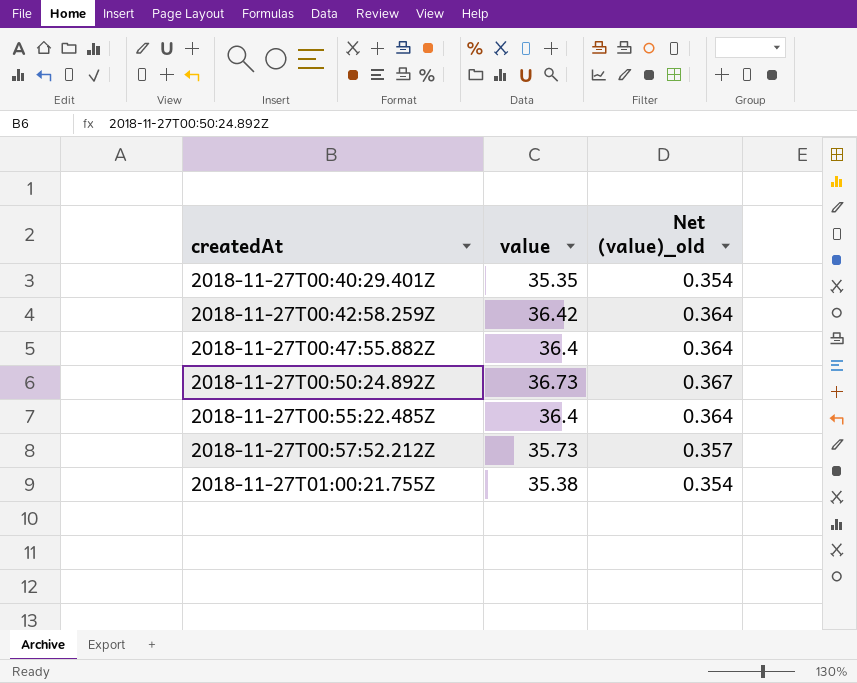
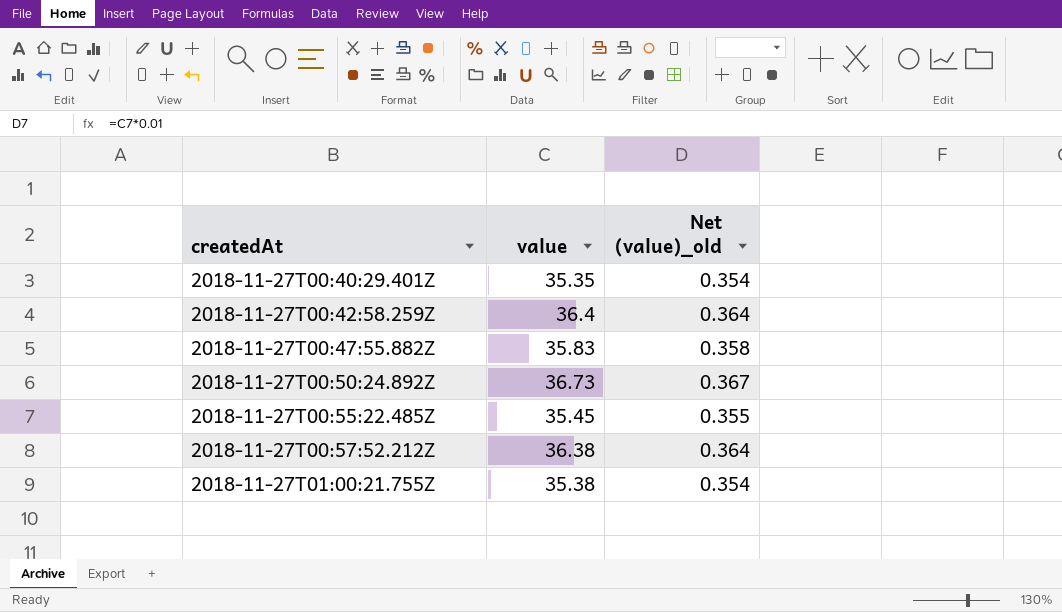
2018-11-27T00:42:58.259Z | value: 36.42 -> 36.4
2018-11-27T00:47:55.882Z | value: 36.4 -> 35.83
2018-11-27T00:47:55.882Z | Net (value)_old: 0.364 -> 0.358
2018-11-27T00:55:22.485Z | value: 36.4 -> 35.45
2018-11-27T00:55:22.485Z | Net (value)_old: 0.364 -> 0.355
2018-11-27T00:57:52.212Z | value: 35.73 -> 36.38
2018-11-27T00:57:52.212Z | Net (value)_old: 0.357 -> 0.364

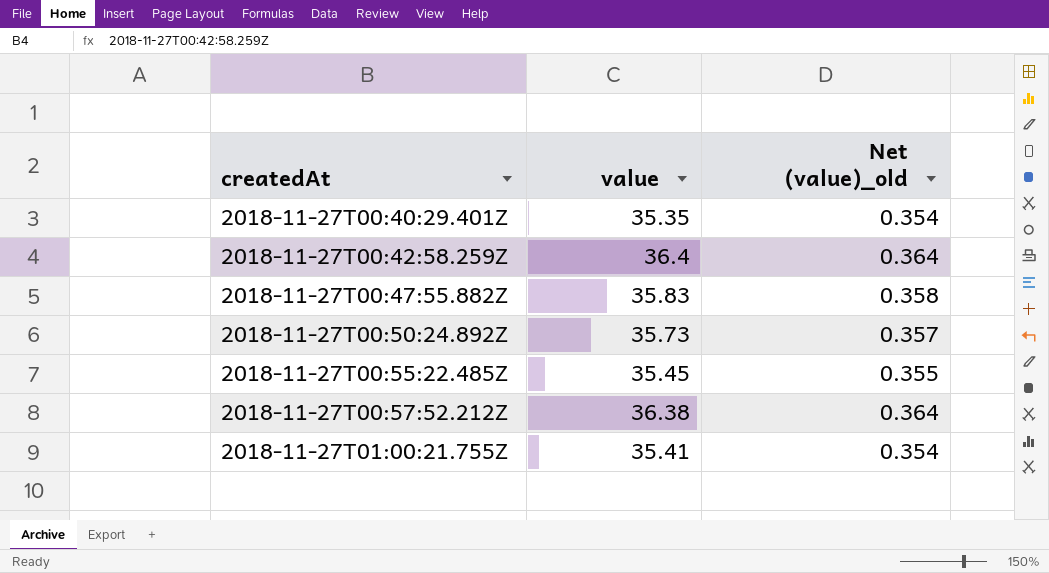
2018-11-27T00:50:24.892Z | value: 36.73 -> 35.73
2018-11-27T00:50:24.892Z | Net (value)_old: 0.367 -> 0.357
2018-11-27T01:00:21.755Z | value: 35.38 -> 35.41

